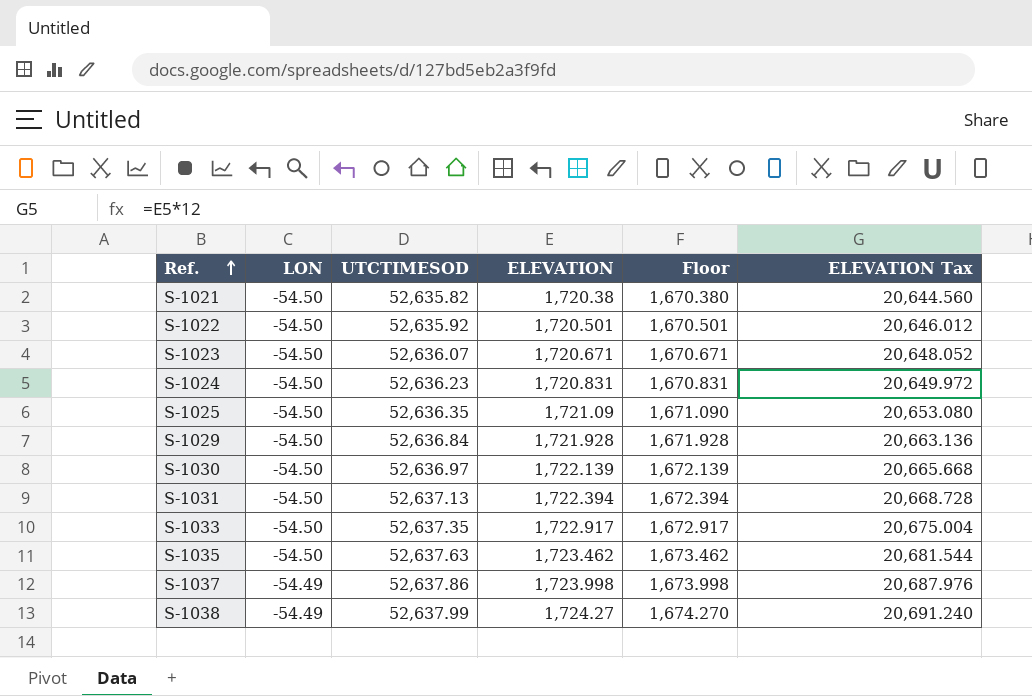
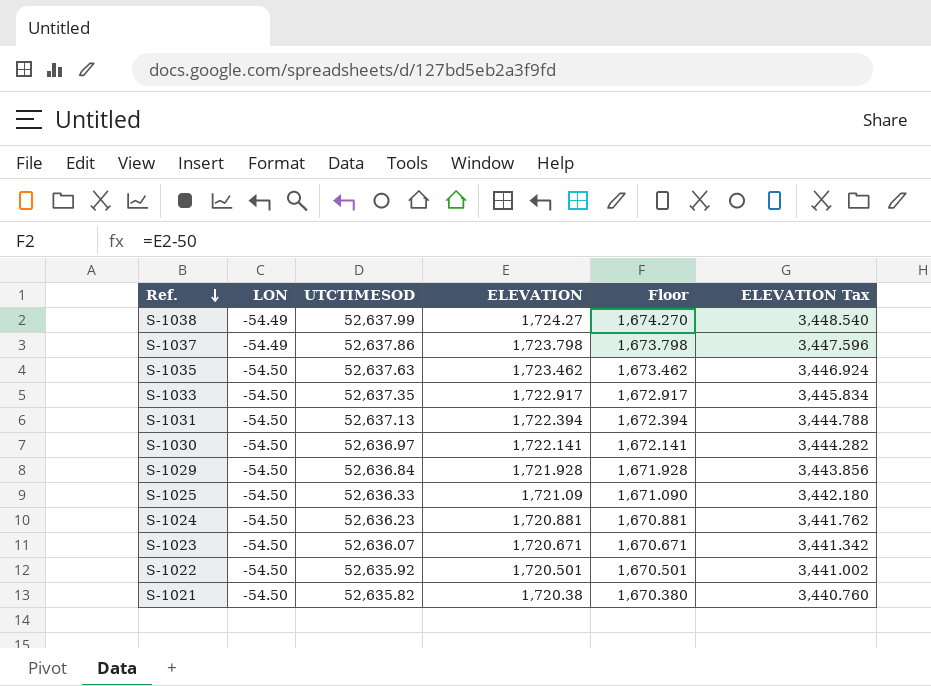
row order: Ref. ascending -> Ref. descending
column ELEVATION Tax | formula: [ELEVATION] * 12 -> [ELEVATION] * 2
S-1037 | ELEVATION: 1,723.998 -> 1,723.798
S-1037 | Floor: 1,673.998 -> 1,673.798
S-1030 | ELEVATION: 1,722.139 -> 1,722.141
S-1030 | Floor: 1,672.139 -> 1,672.141
S-1025 | UTCTIMESOD: 52,636.35 -> 52,636.33
S-1024 | ELEVATION: 1,720.831 -> 1,720.881
S-1024 | Floor: 1,670.831 -> 1,670.881

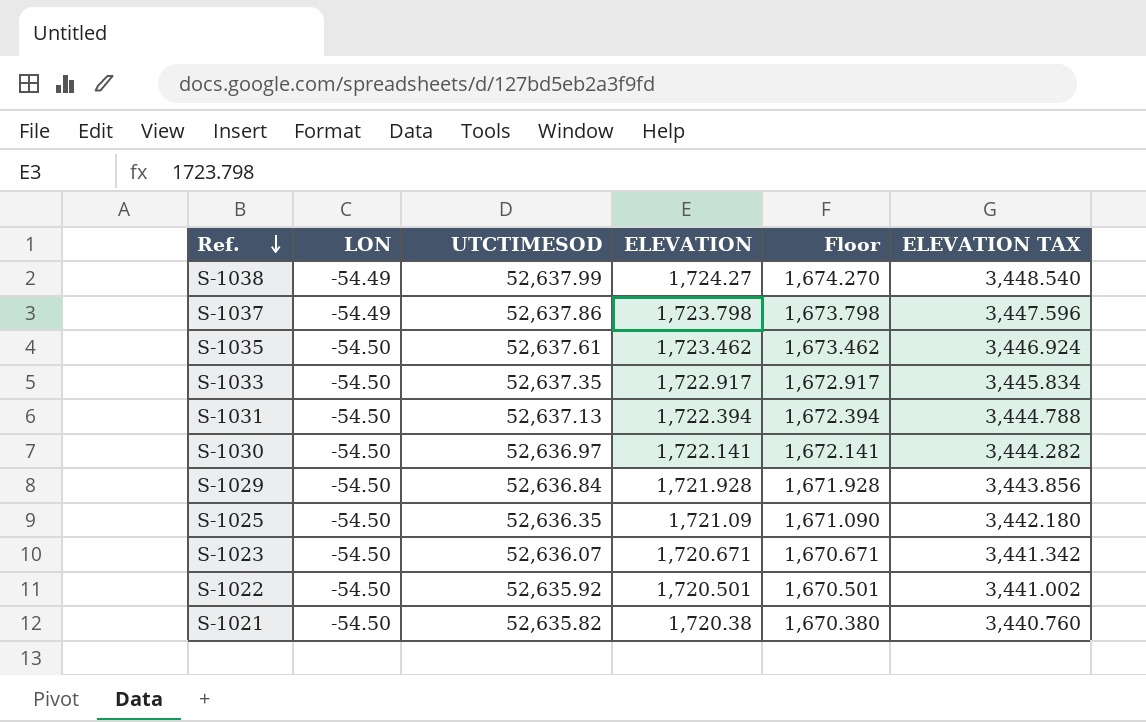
column name: ELEVATION Tax -> ELEVATION TAX
row S-1024: -54.50 | 52,636.23 | 1,720.881 | 1,670.881 | 3,441.762 -> none
S-1035 | UTCTIMESOD: 52,637.63 -> 52,637.61
S-1025 | UTCTIMESOD: 52,636.33 -> 52,636.35

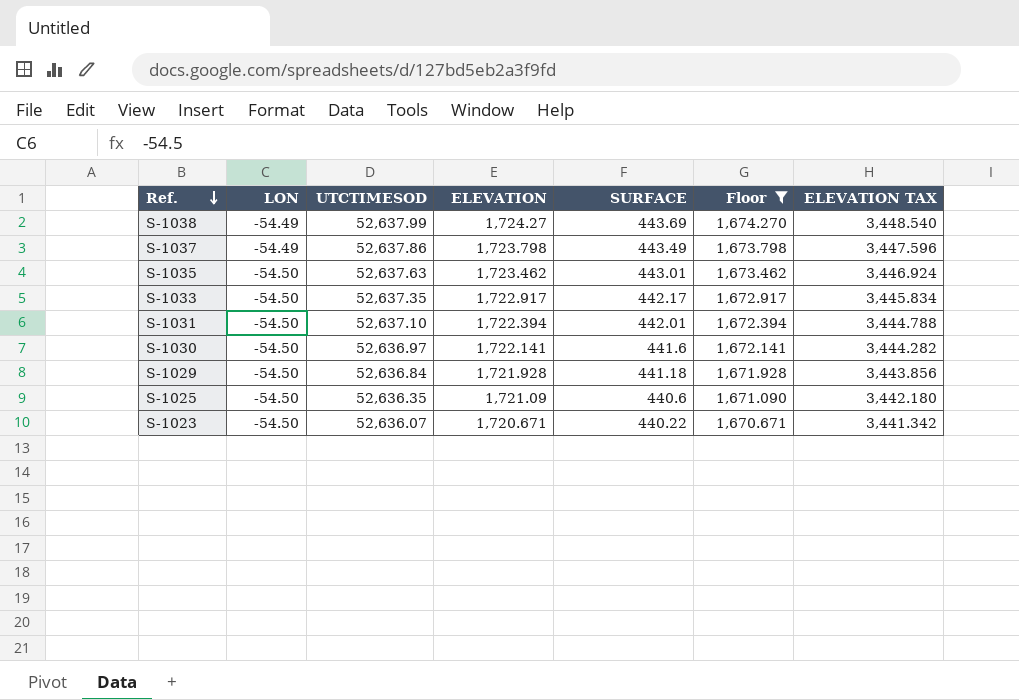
filter: none -> Floor >= 1,670.671
column SURFACE | position: none -> 5
S-1035 | UTCTIMESOD: 52,637.61 -> 52,637.63
S-1031 | UTCTIMESOD: 52,637.13 -> 52,637.10

